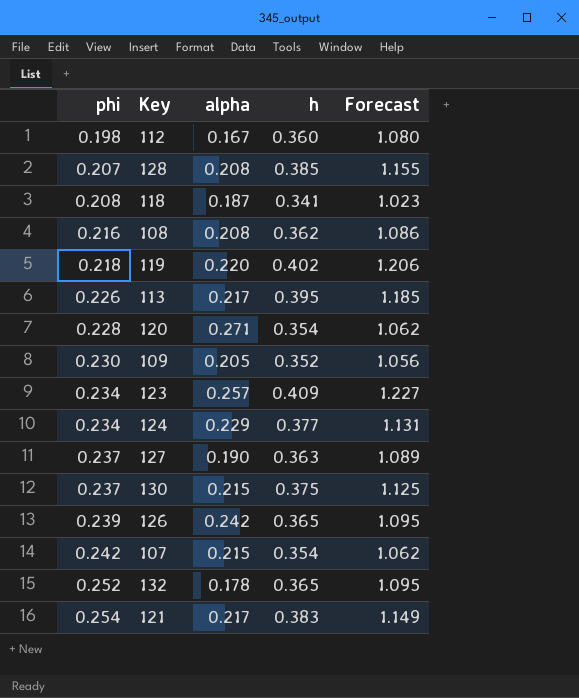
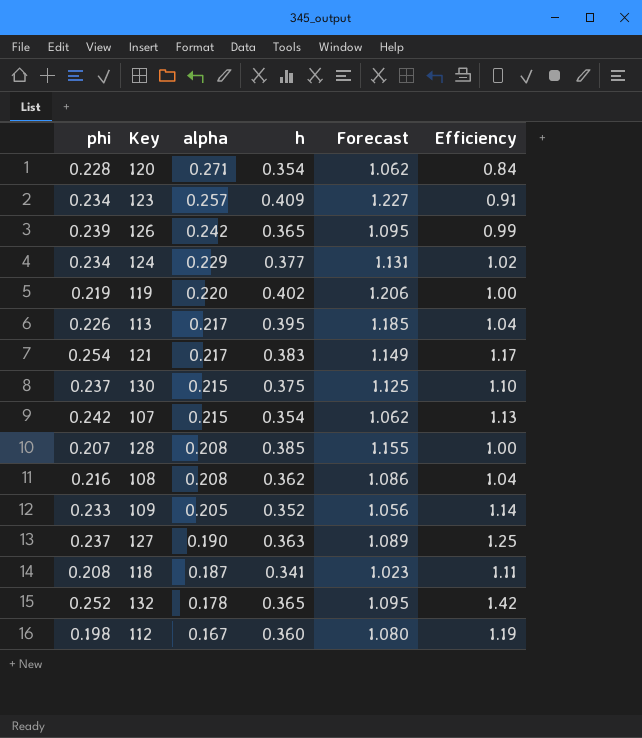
row order: phi ascending -> alpha descending
column Efficiency | formula: none -> [phi] / [alpha]
119 | phi: 0.218 -> 0.219
109 | phi: 0.230 -> 0.233

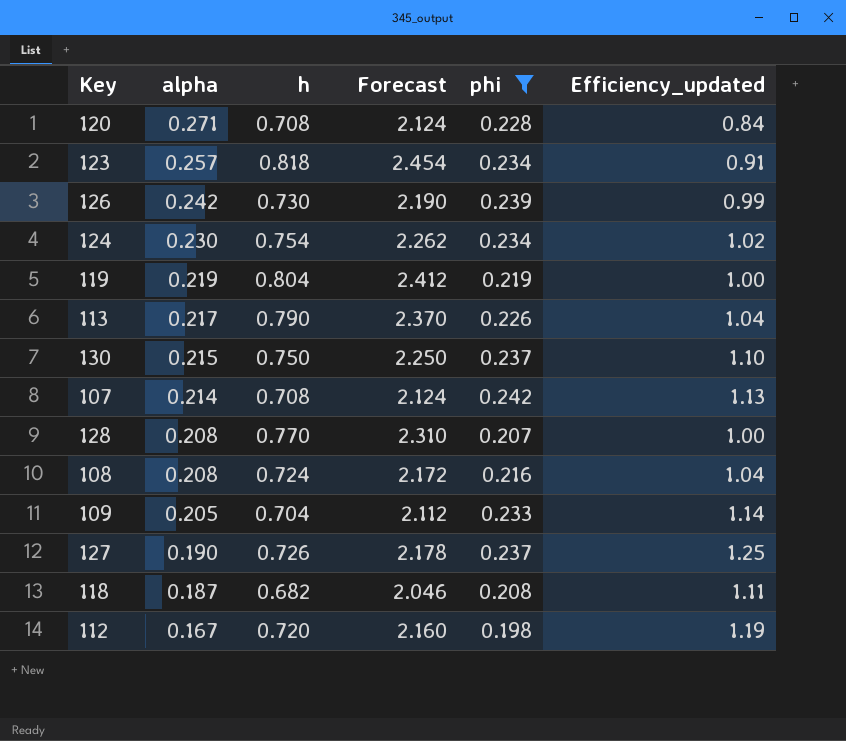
filter: none -> phi <= 0.242
column phi | position: 1 -> 5
column name: Efficiency -> Efficiency_updated
120 | h: 0.354 -> 0.708
120 | Forecast: 1.062 -> 2.124
123 | h: 0.409 -> 0.818
123 | Forecast: 1.227 -> 2.454
126 | h: 0.365 -> 0.730
126 | Forecast: 1.095 -> 2.190
124 | alpha: 0.229 -> 0.230
124 | h: 0.377 -> 0.754
124 | Forecast: 1.131 -> 2.262
119 | alpha: 0.220 -> 0.219
119 | h: 0.402 -> 0.804
119 | Forecast: 1.206 -> 2.412
113 | h: 0.395 -> 0.790
113 | Forecast: 1.185 -> 2.370
130 | h: 0.375 -> 0.750
130 | Forecast: 1.125 -> 2.250
107 | alpha: 0.215 -> 0.214
107 | h: 0.354 -> 0.708
107 | Forecast: 1.062 -> 2.124
128 | h: 0.385 -> 0.770
128 | Forecast: 1.155 -> 2.310
108 | h: 0.362 -> 0.724
108 | Forecast: 1.086 -> 2.172
109 | h: 0.352 -> 0.704
109 | Forecast: 1.056 -> 2.112
127 | h: 0.363 -> 0.726
127 | Forecast: 1.089 -> 2.178
118 | h: 0.341 -> 0.682
118 | Forecast: 1.023 -> 2.046
112 | h: 0.360 -> 0.720
112 | Forecast: 1.080 -> 2.160

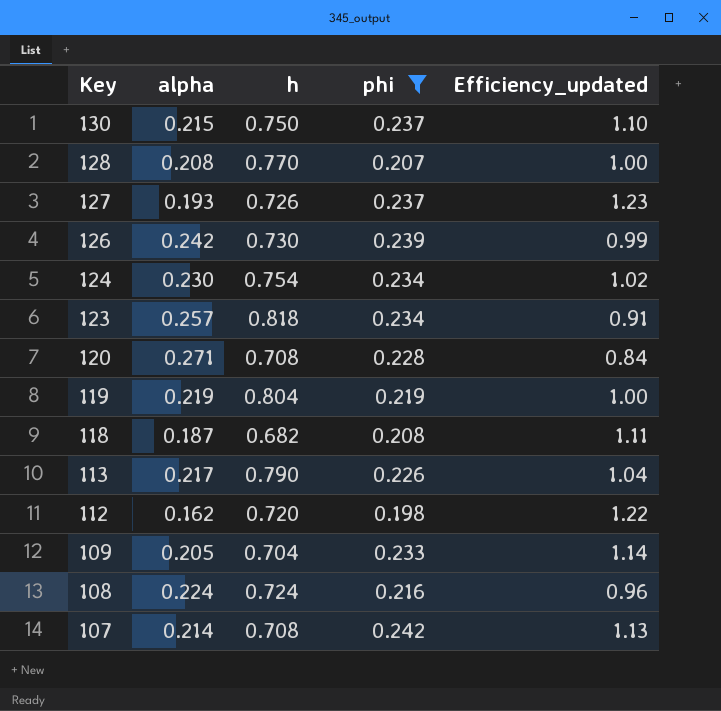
row order: alpha descending -> Key descending
column Forecast | formula: [h] * 3 -> none
127 | alpha: 0.190 -> 0.193
127 | Efficiency_updated: 1.25 -> 1.23
112 | alpha: 0.167 -> 0.162
112 | Efficiency_updated: 1.19 -> 1.22
108 | alpha: 0.208 -> 0.224
108 | Efficiency_updated: 1.04 -> 0.96

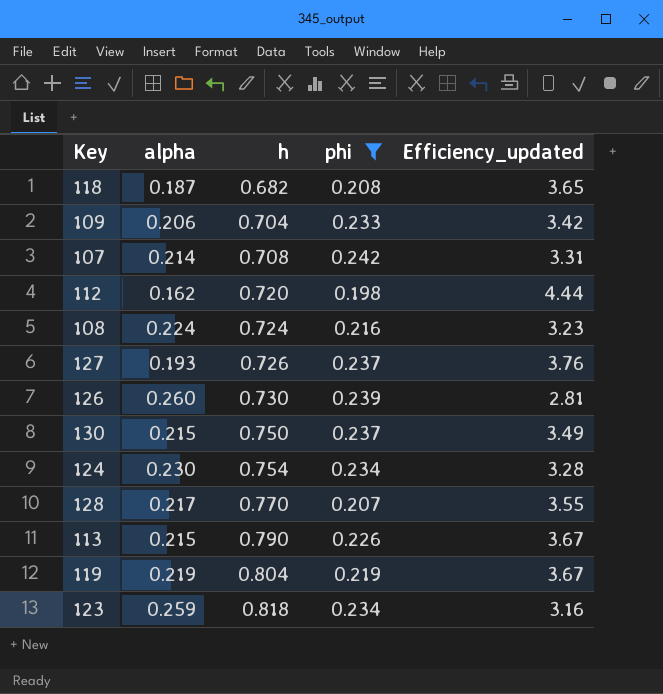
row order: Key descending -> h ascending
column Efficiency_updated | formula: [phi] / [alpha] -> [h] / [alpha]
row 120: 0.271 | 0.708 | 0.228 | 0.84 -> none
109 | alpha: 0.205 -> 0.206
126 | alpha: 0.242 -> 0.260
128 | alpha: 0.208 -> 0.217
113 | alpha: 0.217 -> 0.215
123 | alpha: 0.257 -> 0.259

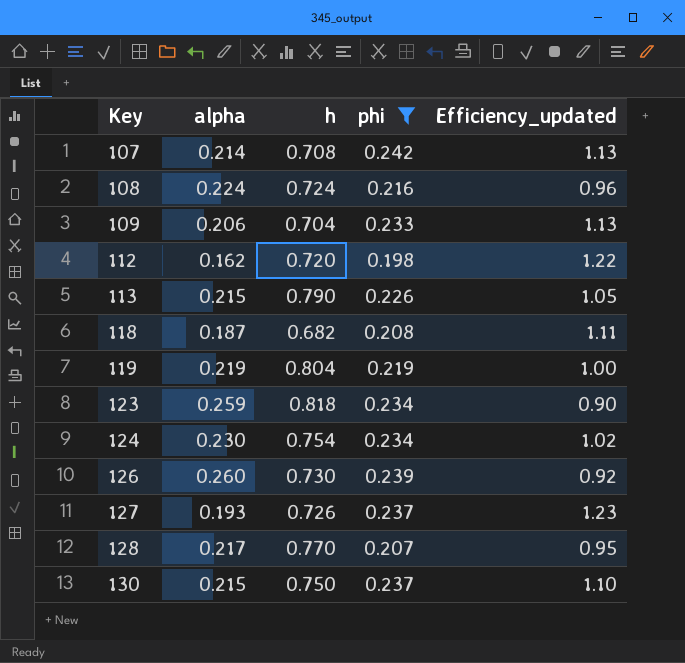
row order: h ascending -> Key ascending
column Efficiency_updated | formula: [h] / [alpha] -> [phi] / [alpha]

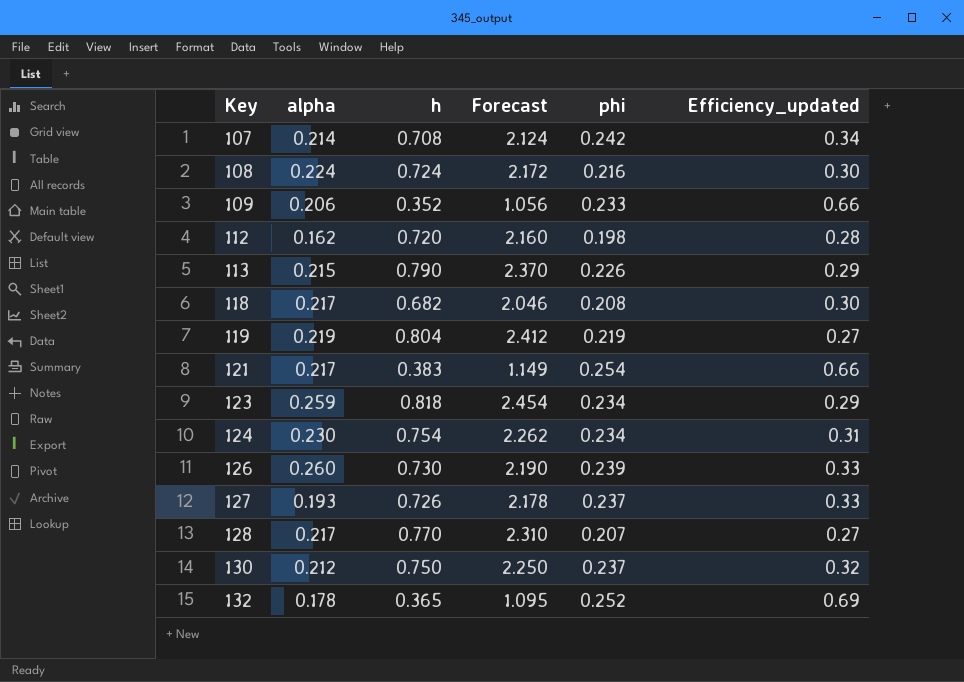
filter: phi <= 0.242 -> none
column Forecast | formula: none -> [h] * 3
column Efficiency_updated | formula: [phi] / [alpha] -> [phi] / [h]
109 | h: 0.704 -> 0.352
118 | alpha: 0.187 -> 0.217
130 | alpha: 0.215 -> 0.212

